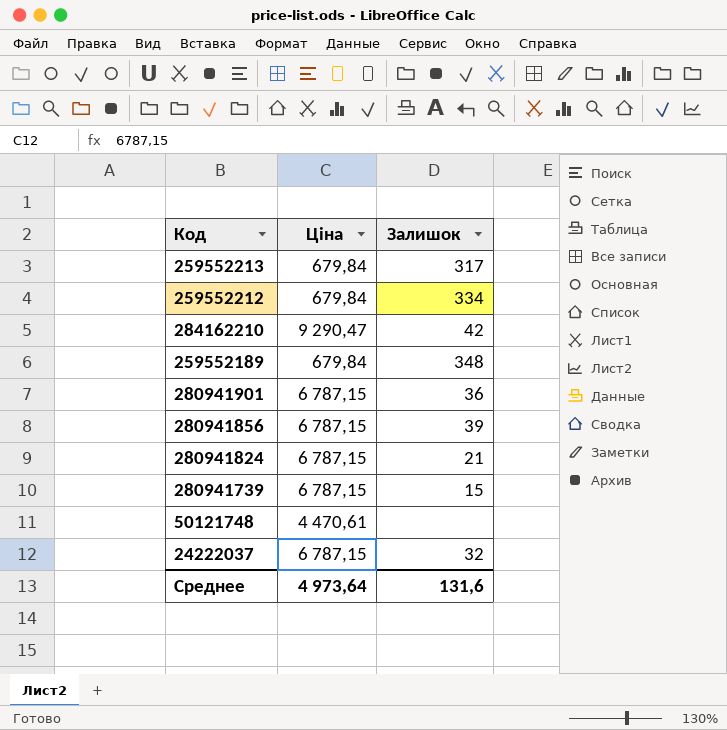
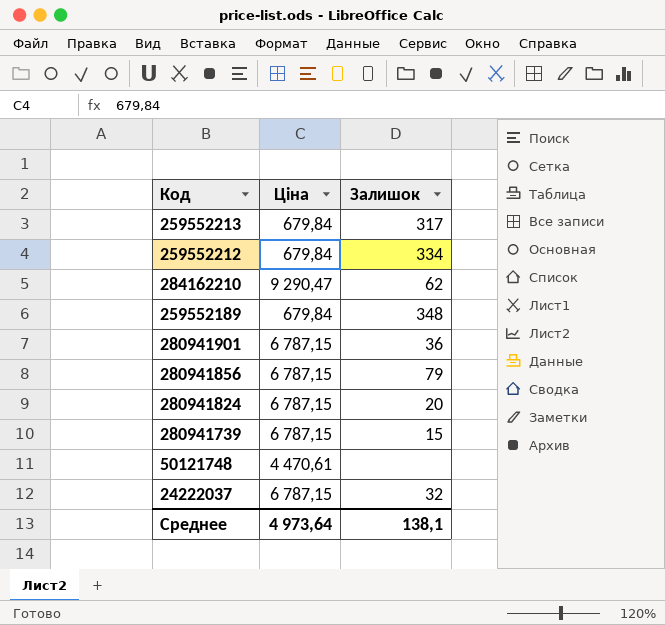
284162210 | Залишок: 42 -> 62
280941856 | Залишок: 39 -> 79
280941824 | Залишок: 21 -> 20
Среднее | Залишок: 131,6 -> 138,1

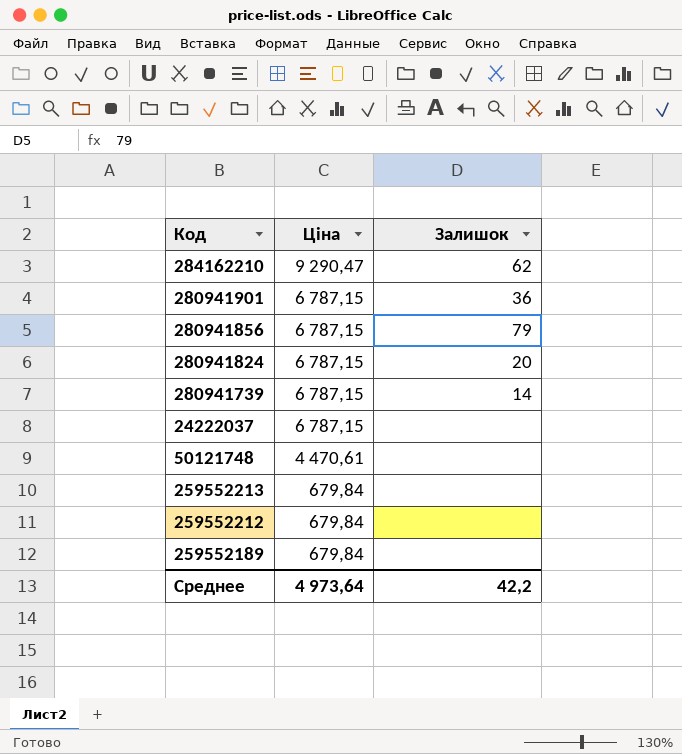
row order: none -> Ціна descending
280941739 | Залишок: 15 -> 14
24222037 | Залишок: 32 -> none
259552213 | Залишок: 317 -> none
259552212 | Залишок: 334 -> none
259552189 | Залишок: 348 -> none
Среднее | Залишок: 138,1 -> 42,2

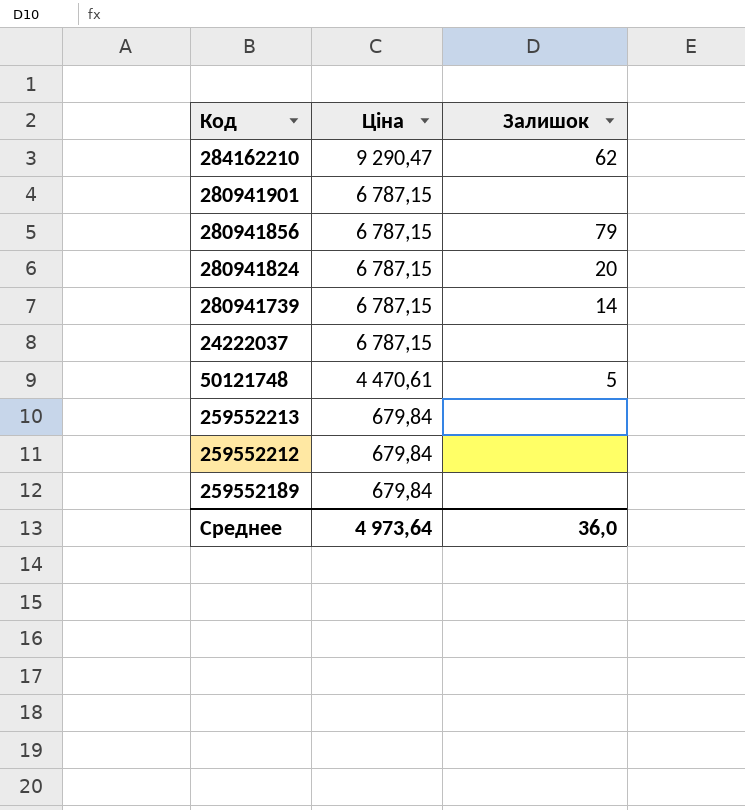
280941901 | Залишок: 36 -> none
50121748 | Залишок: none -> 5
Среднее | Залишок: 42,2 -> 36,0

